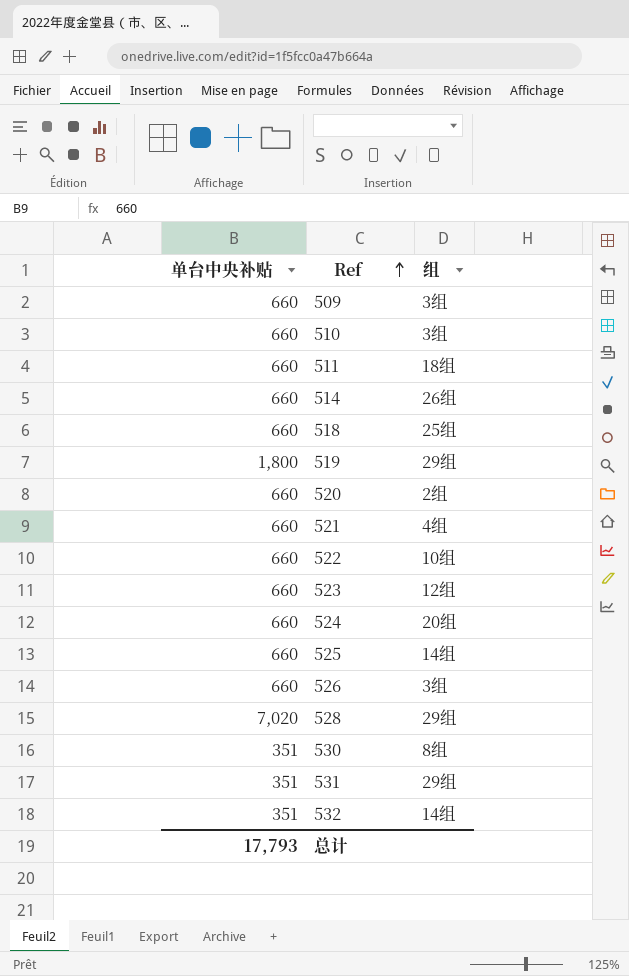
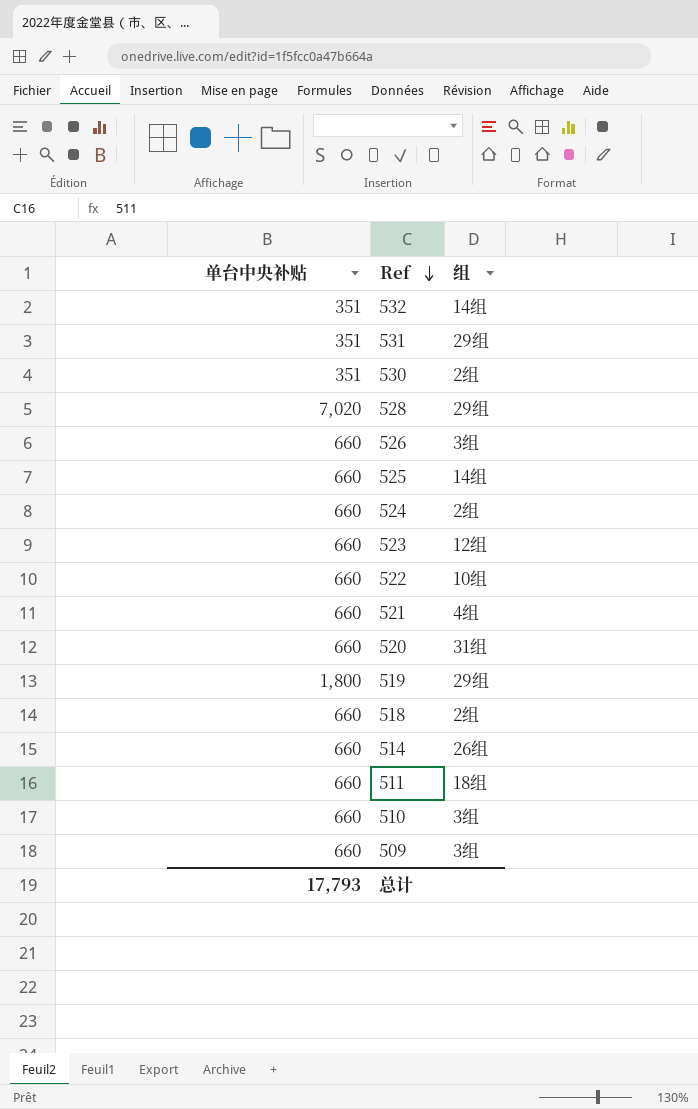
row order: Ref ascending -> Ref descending
530 | 组: 8组 -> 2组
524 | 组: 20组 -> 2组
520 | 组: 2组 -> 31组
518 | 组: 25组 -> 2组

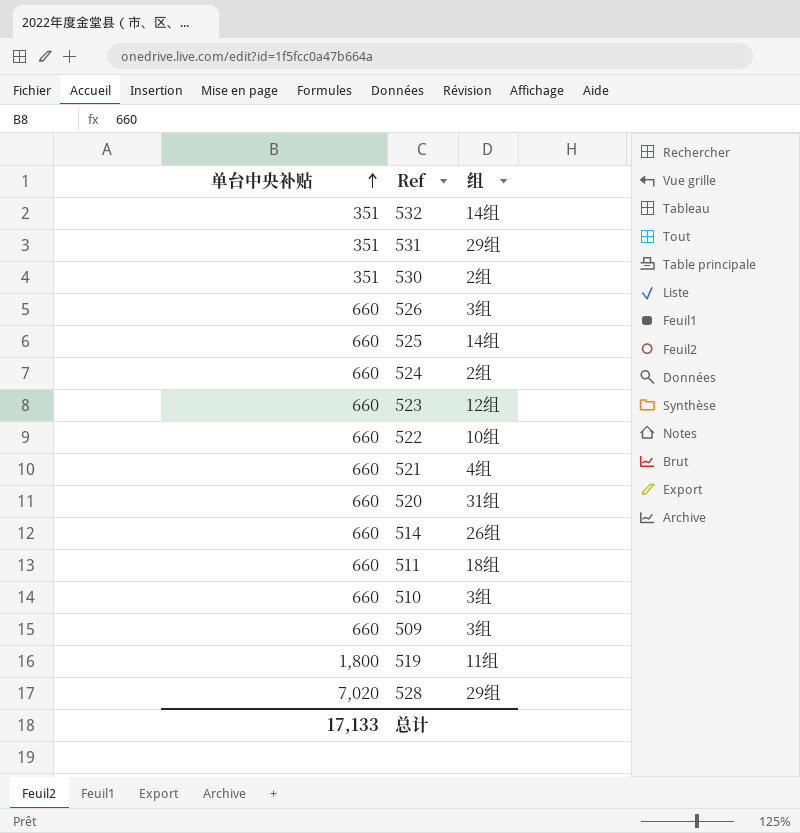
row order: Ref descending -> 单台中央补贴 ascending
row 518: 660 | 2组 -> none
519 | 组: 29组 -> 11组
总计 | 单台中央补贴: 17,793 -> 17,133

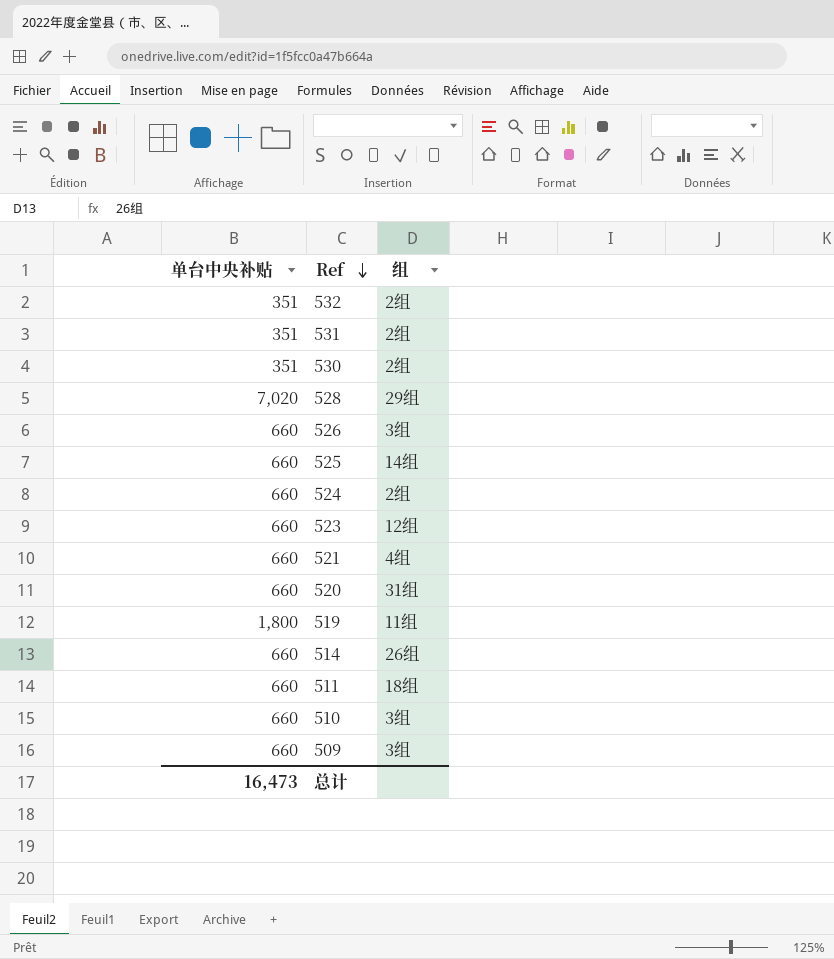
row order: 单台中央补贴 ascending -> Ref descending
row 522: 660 | 10组 -> none
532 | 组: 14组 -> 2组
531 | 组: 29组 -> 2组
总计 | 单台中央补贴: 17,133 -> 16,473

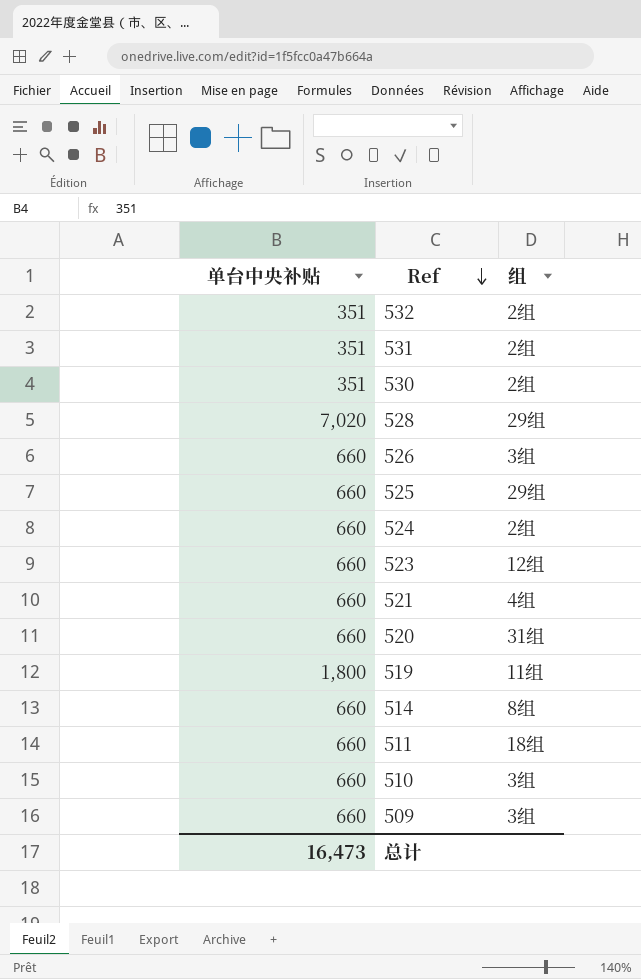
525 | 组: 14组 -> 29组
514 | 组: 26组 -> 8组

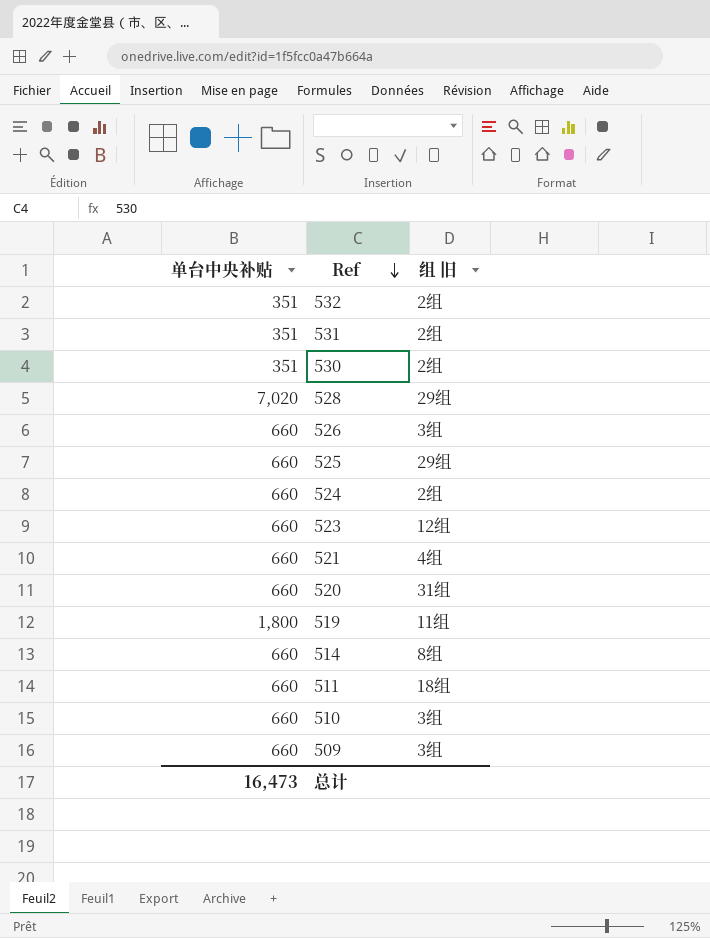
column name: 组 -> 组 旧

